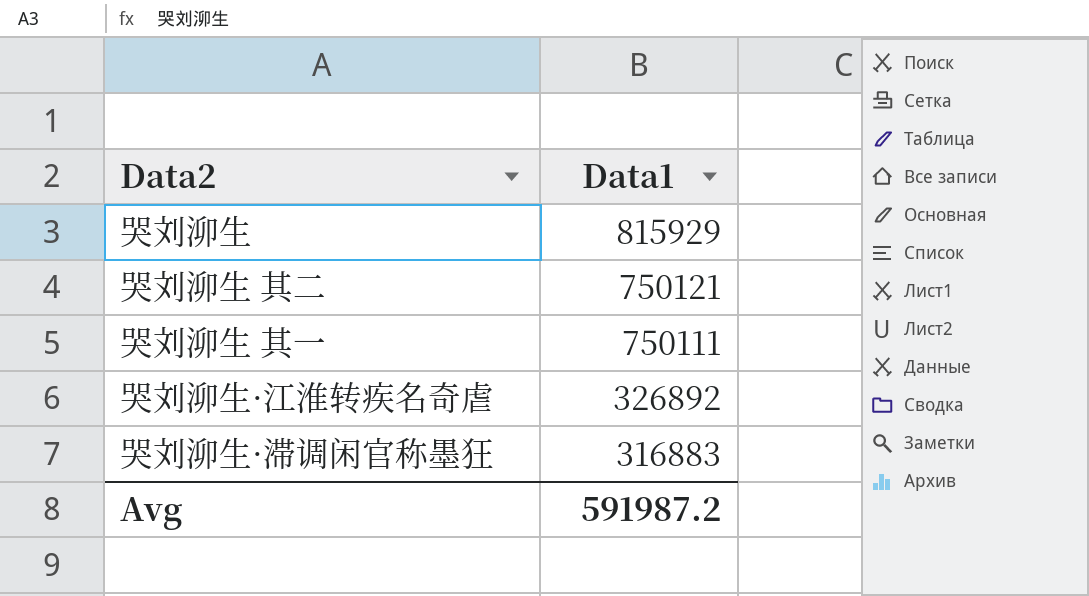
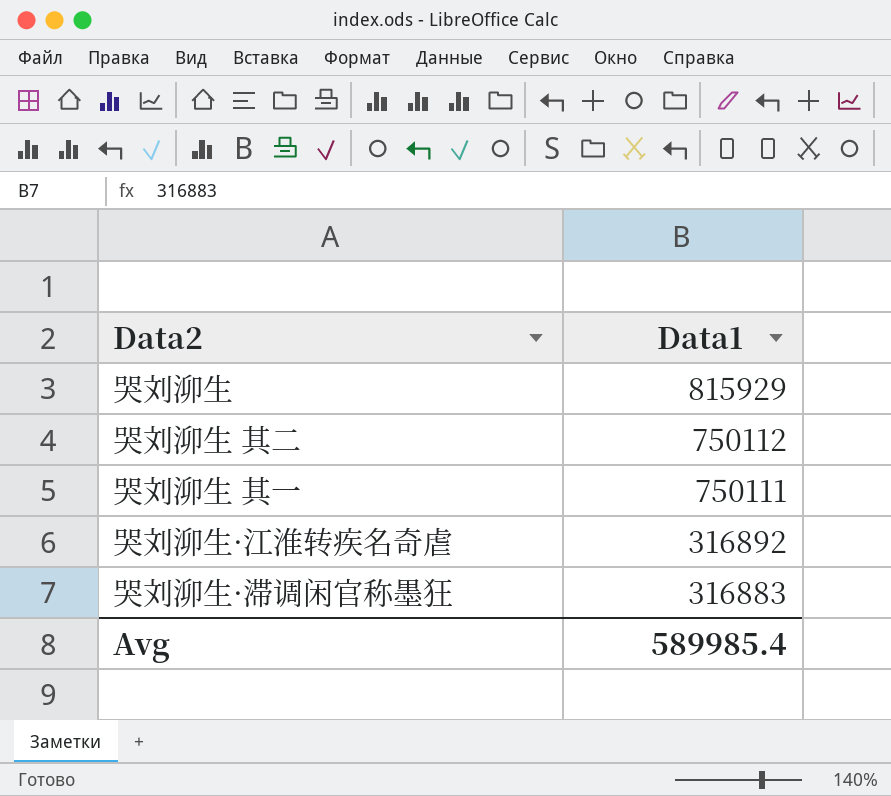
哭刘泖生 其二 | Data1: 750121 -> 750112
哭刘泖生·江淮转疾名奇虐 | Data1: 326892 -> 316892
Avg | Data1: 591987.2 -> 589985.4

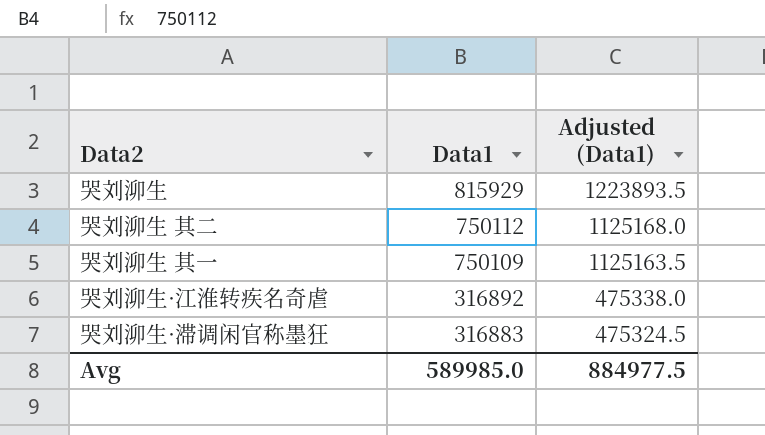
column Adjusted (Data1) | formula: none -> [Data1] * 1.5
哭刘泖生 其一 | Data1: 750111 -> 750109
Avg | Data1: 589985.4 -> 589985.0

